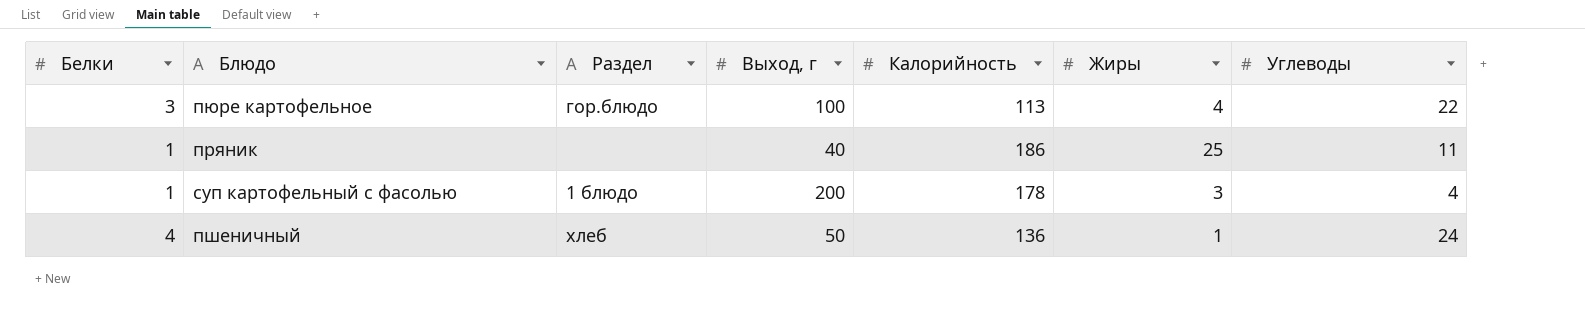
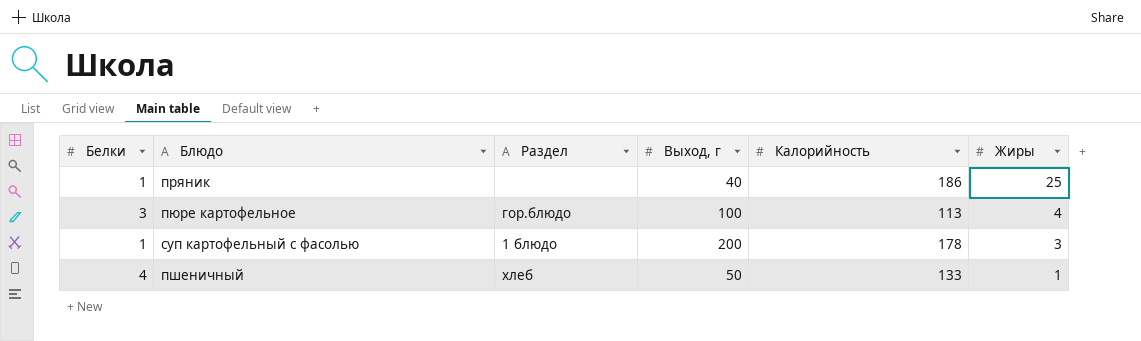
row order: none -> Жиры descending
column Углеводы | position: 7 -> none
пшеничный | Калорийность: 136 -> 133

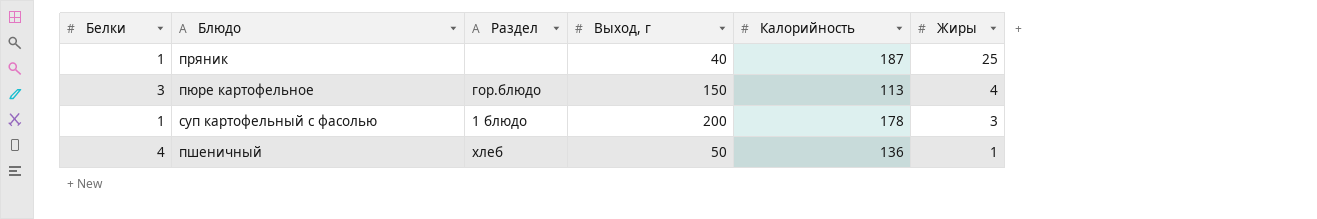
пряник | Калорийность: 186 -> 187
пюре картофельное | Выход, г: 100 -> 150
пшеничный | Калорийность: 133 -> 136

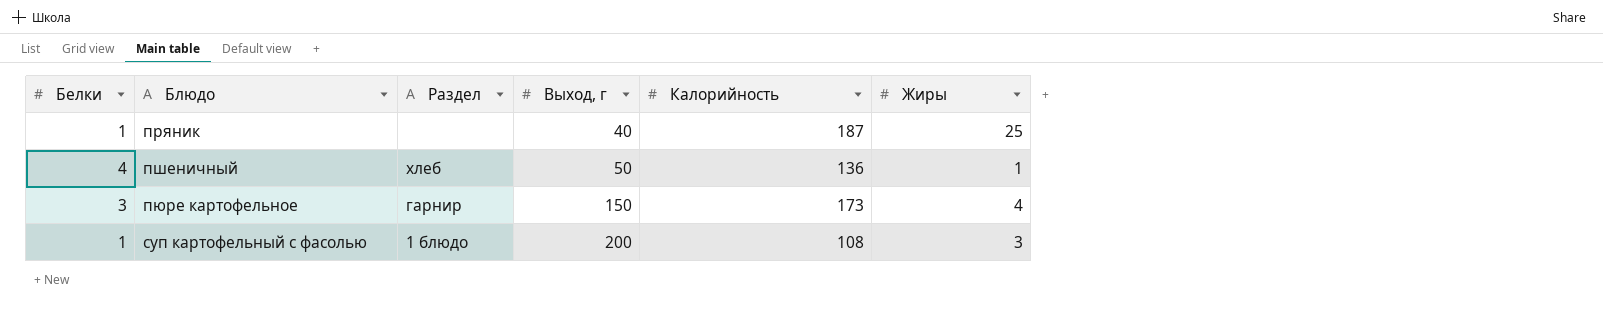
row order: Жиры descending -> Блюдо ascending
пюре картофельное | Раздел: гор.блюдо -> гарнир
пюре картофельное | Калорийность: 113 -> 173
суп картофельный с фасолью | Калорийность: 178 -> 108

